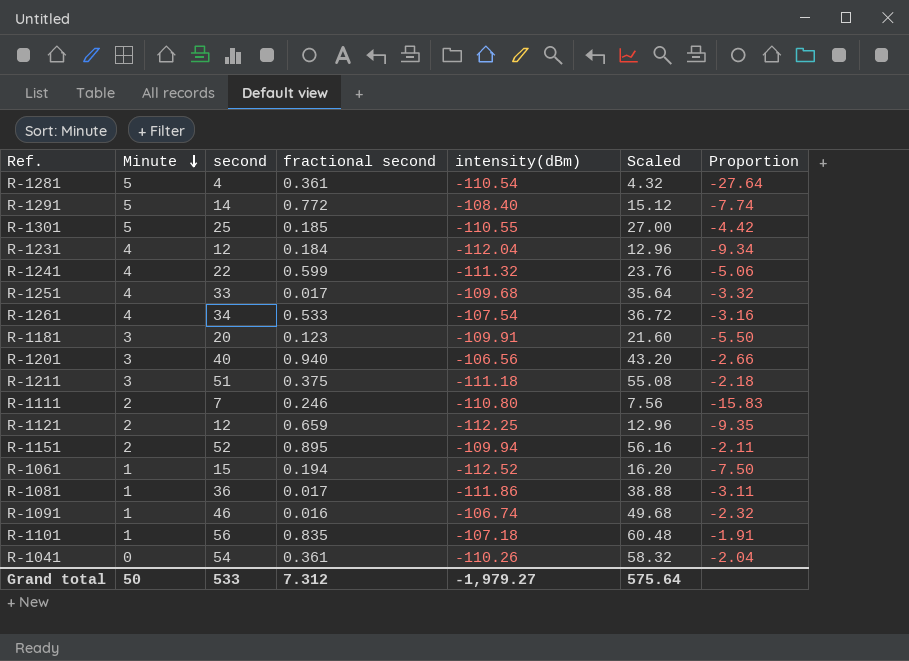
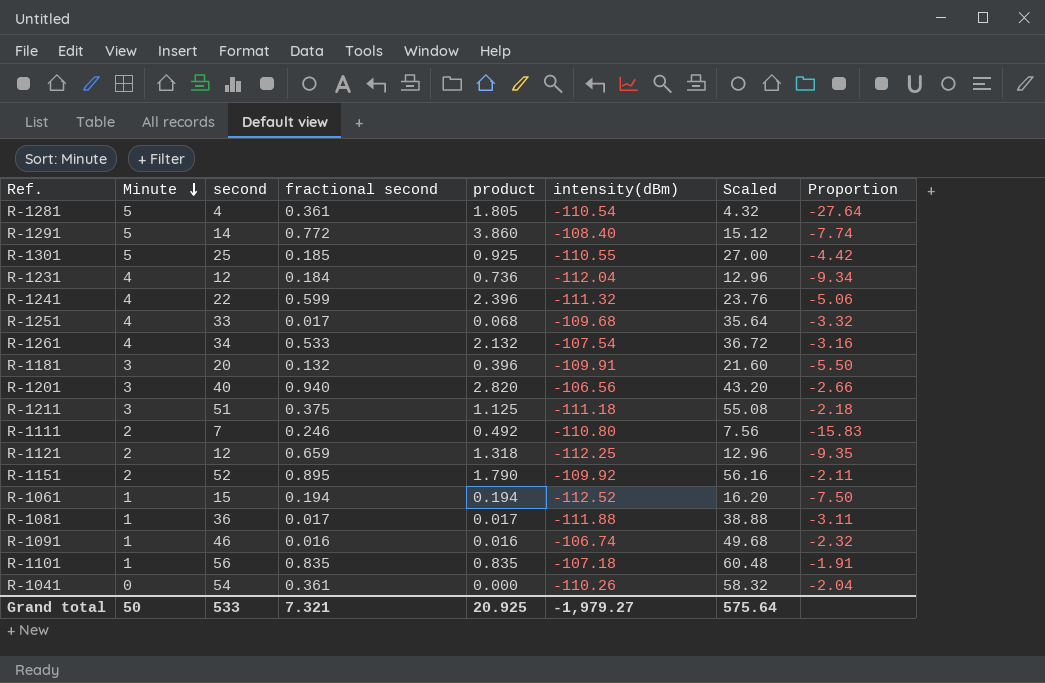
column product | formula: none -> [Minute] * [fractional second]
R-1181 | fractional second: 0.123 -> 0.132
R-1151 | intensity(dBm): -109.94 -> -109.92
R-1081 | intensity(dBm): -111.86 -> -111.88
Grand total | fractional second: 7.312 -> 7.321

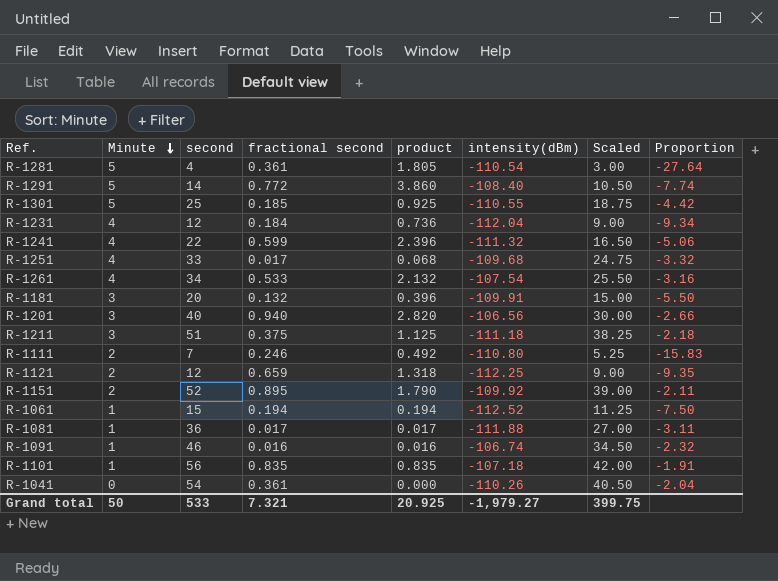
column Scaled | formula: [second] * 1.08 -> [second] * 0.75
Grand total | Scaled: 575.64 -> 399.75

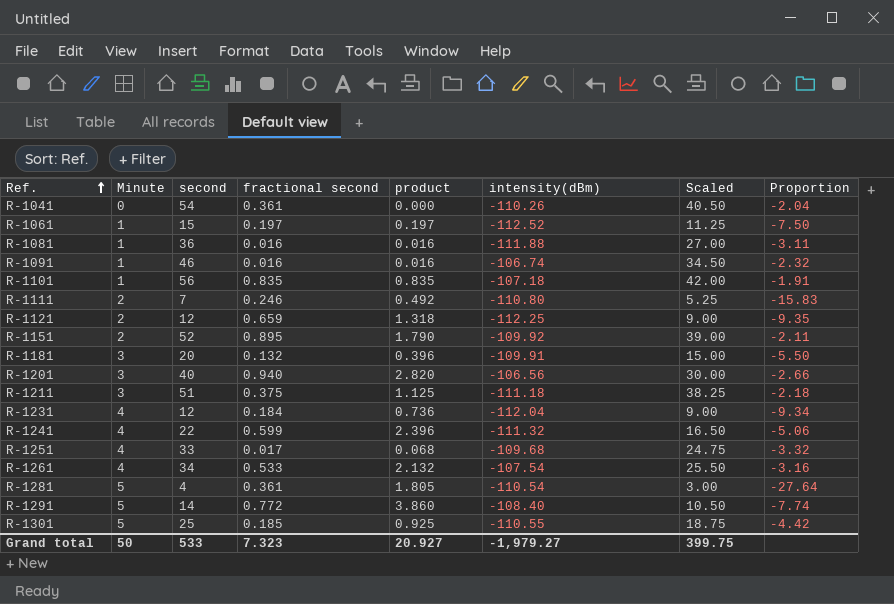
row order: Minute descending -> Ref. ascending
R-1061 | fractional second: 0.194 -> 0.197
R-1061 | product: 0.194 -> 0.197
R-1081 | fractional second: 0.017 -> 0.016
R-1081 | product: 0.017 -> 0.016
Grand total | fractional second: 7.321 -> 7.323
Grand total | product: 20.925 -> 20.927

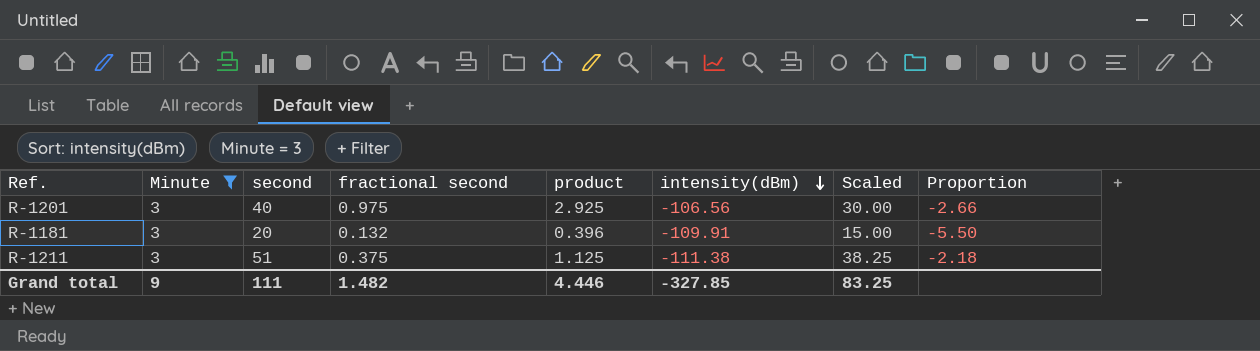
filter: none -> Minute = 3
row order: Ref. ascending -> intensity(dBm) descending
R-1201 | fractional second: 0.940 -> 0.975
R-1201 | product: 2.820 -> 2.925
R-1211 | intensity(dBm): -111.18 -> -111.38
Grand total | Minute: 50 -> 9
Grand total | second: 533 -> 111
Grand total | fractional second: 7.323 -> 1.482
Grand total | product: 20.927 -> 4.446
Grand total | intensity(dBm): -1,979.27 -> -327.85
Grand total | Scaled: 399.75 -> 83.25

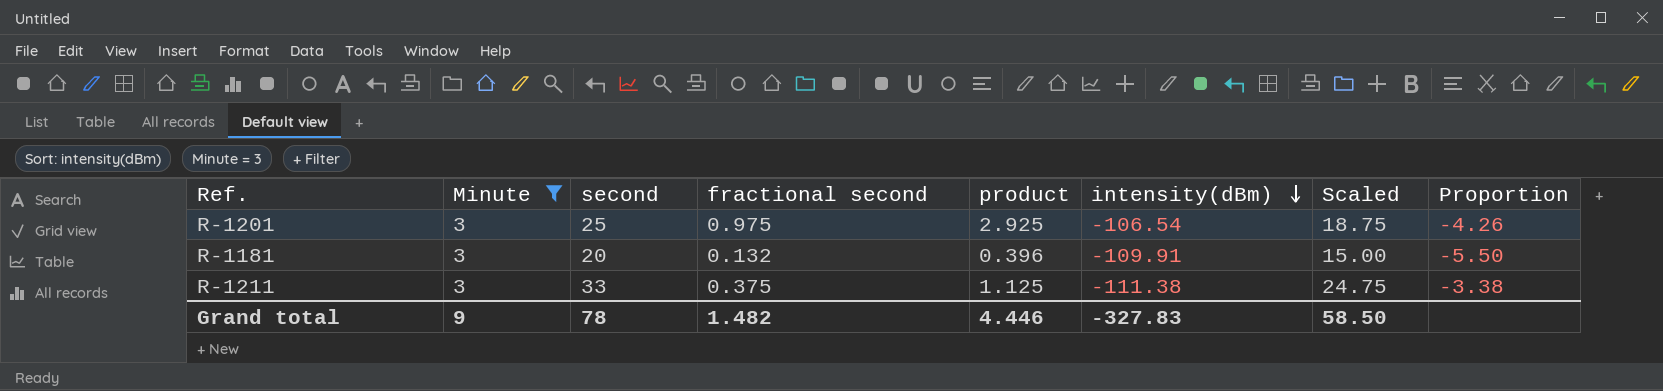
R-1201 | second: 40 -> 25
R-1201 | intensity(dBm): -106.56 -> -106.54
R-1201 | Scaled: 30.00 -> 18.75
R-1201 | Proportion: -2.66 -> -4.26
R-1211 | second: 51 -> 33
R-1211 | Scaled: 38.25 -> 24.75
R-1211 | Proportion: -2.18 -> -3.38
Grand total | second: 111 -> 78
Grand total | intensity(dBm): -327.85 -> -327.83
Grand total | Scaled: 83.25 -> 58.50

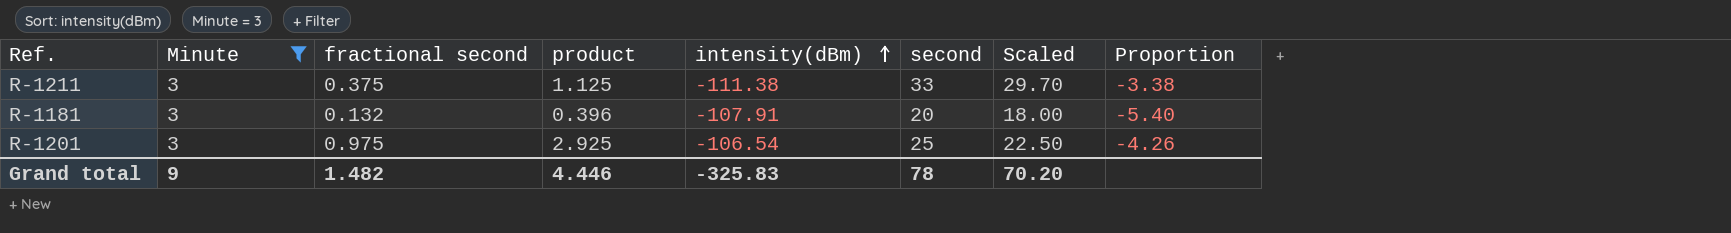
row order: intensity(dBm) descending -> intensity(dBm) ascending
column second | position: 3 -> 6
column Scaled | formula: [second] * 0.75 -> [second] * 0.9
R-1181 | intensity(dBm): -109.91 -> -107.91
R-1181 | Proportion: -5.50 -> -5.40
Grand total | intensity(dBm): -327.83 -> -325.83
Grand total | Scaled: 58.50 -> 70.20

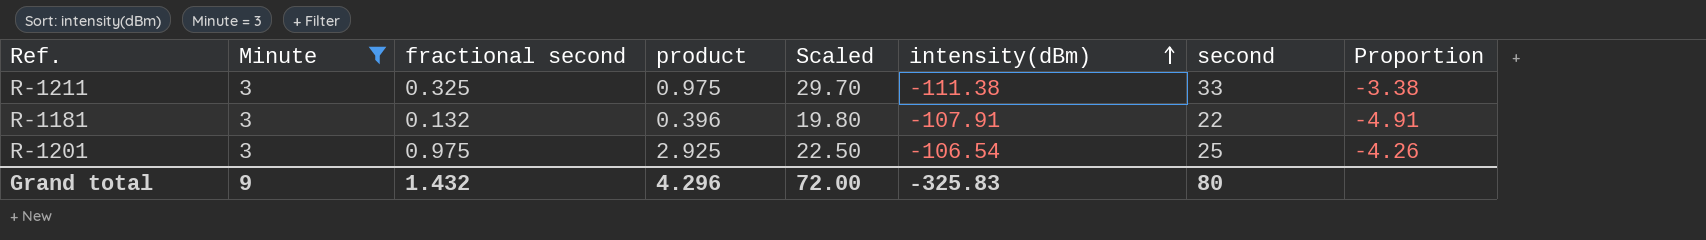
column Scaled | position: 7 -> 5
R-1211 | fractional second: 0.375 -> 0.325
R-1211 | product: 1.125 -> 0.975
R-1181 | Scaled: 18.00 -> 19.80
R-1181 | second: 20 -> 22
R-1181 | Proportion: -5.40 -> -4.91
Grand total | fractional second: 1.482 -> 1.432
Grand total | product: 4.446 -> 4.296
Grand total | Scaled: 70.20 -> 72.00
Grand total | second: 78 -> 80

